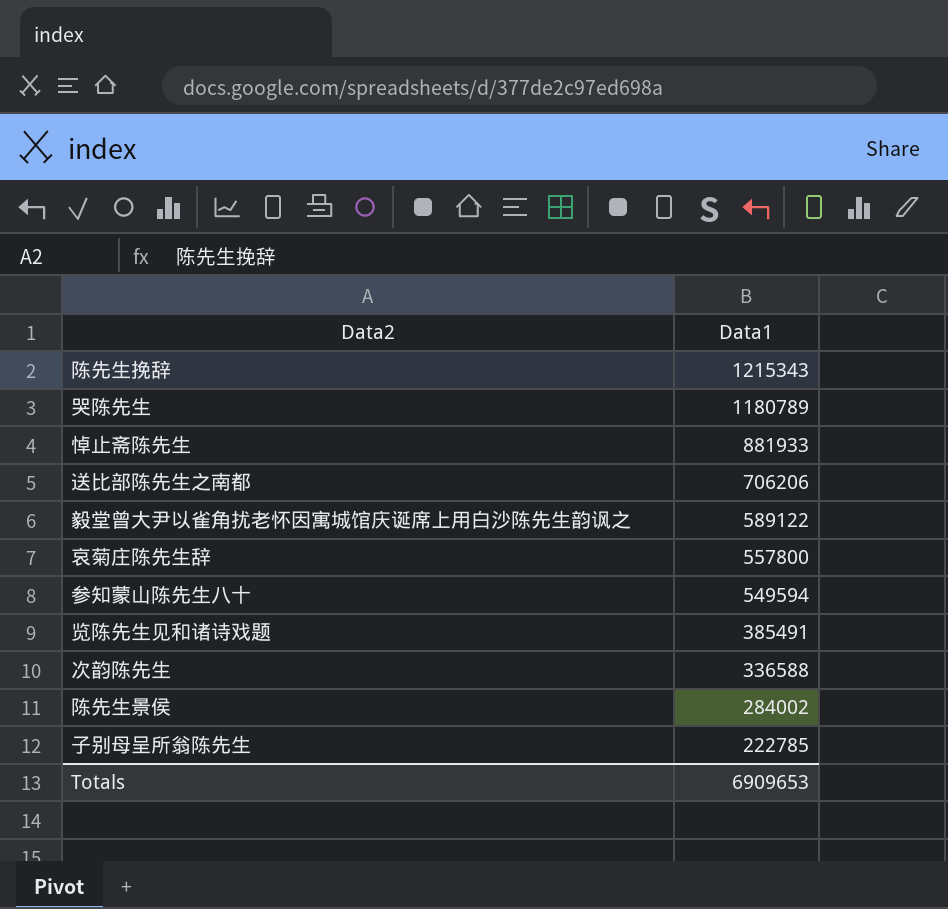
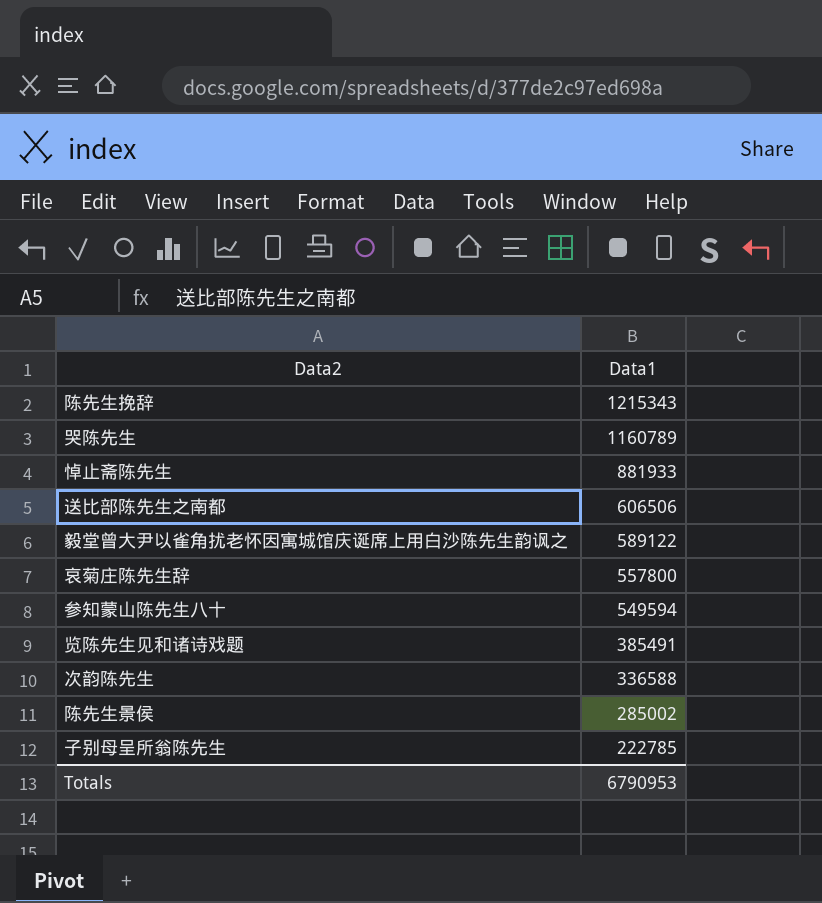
哭陈先生 | Data1: 1180789 -> 1160789
送比部陈先生之南都 | Data1: 706206 -> 606506
陈先生景侯 | Data1: 284002 -> 285002
Totals | Data1: 6909653 -> 6790953

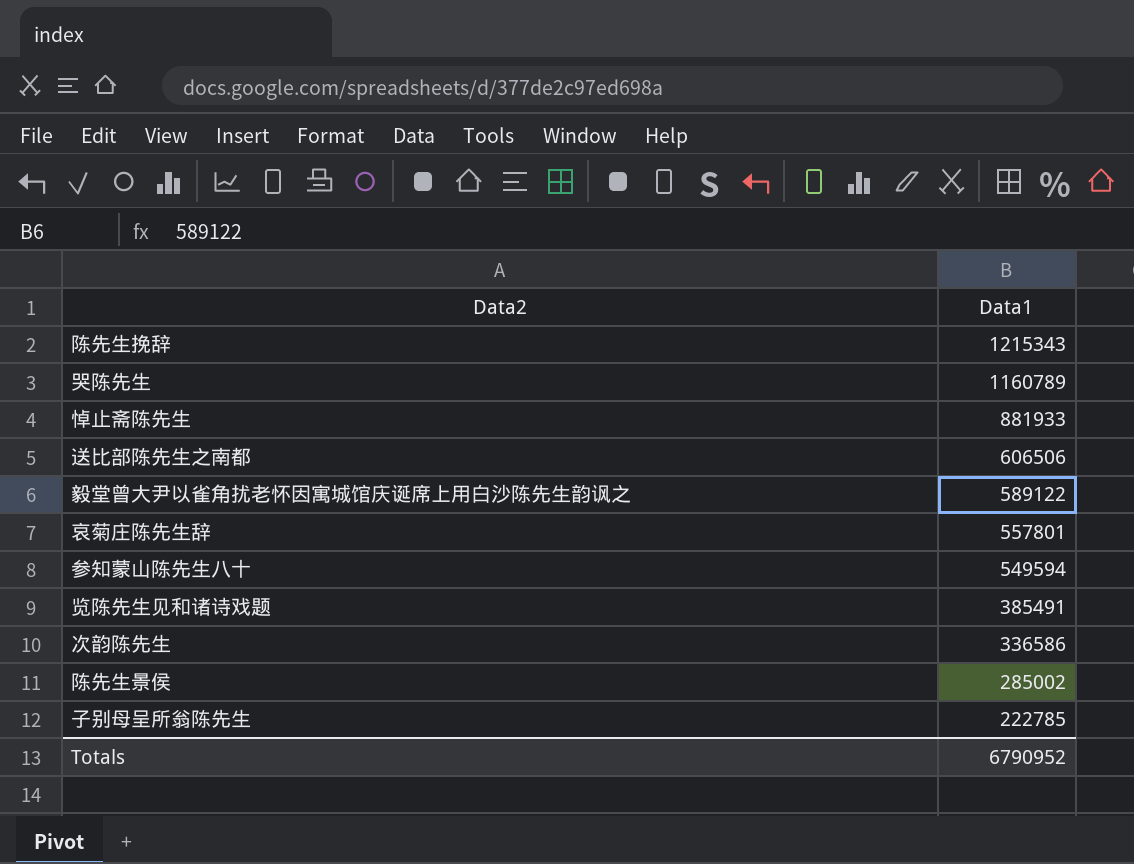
哀菊庄陈先生辞 | Data1: 557800 -> 557801
次韵陈先生 | Data1: 336588 -> 336586
Totals | Data1: 6790953 -> 6790952

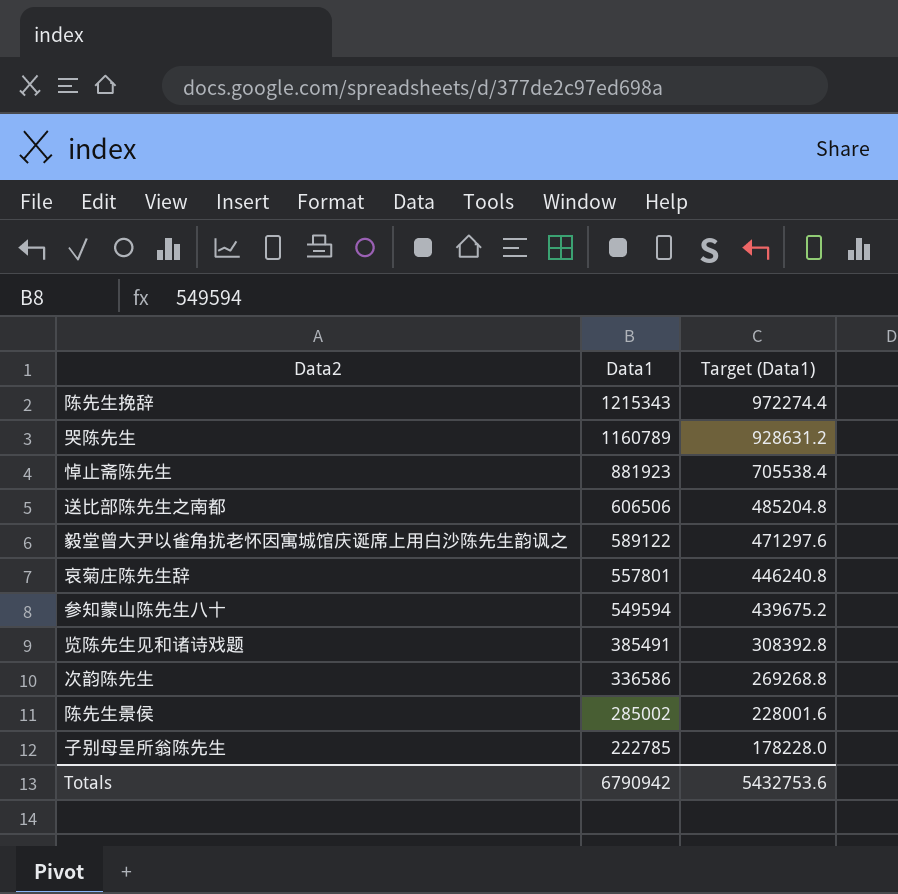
column Target (Data1) | formula: none -> [Data1] * 0.8
悼止斋陈先生 | Data1: 881933 -> 881923
Totals | Data1: 6790952 -> 6790942

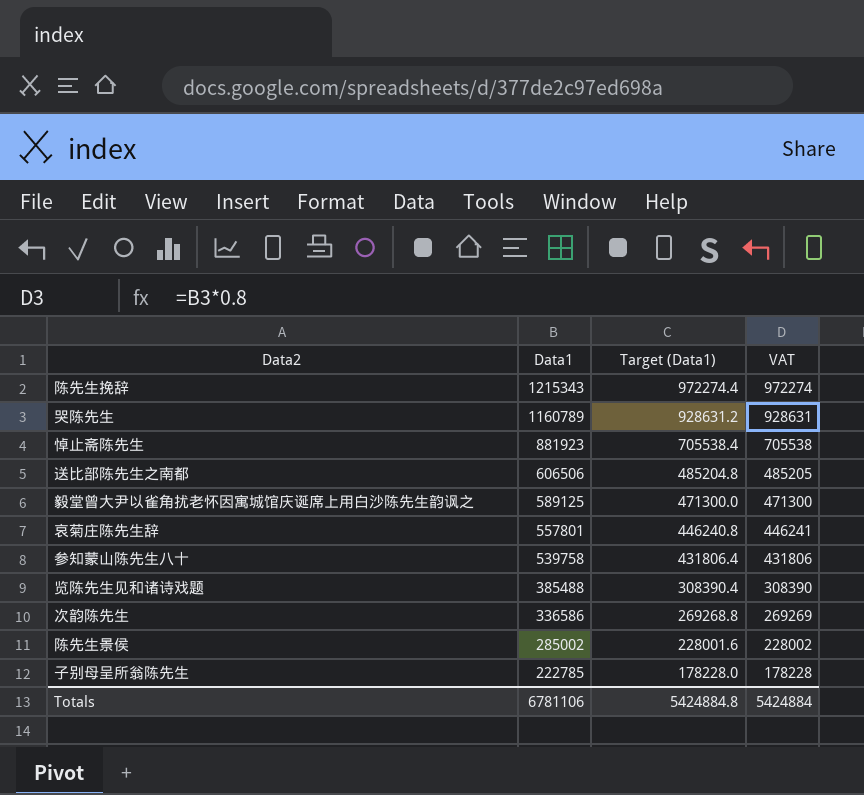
column VAT | formula: none -> [Data1] * 0.8
毅堂曾大尹以雀角扰老怀因寓城馆庆诞席上用白沙陈先生韵讽之 | Data1: 589122 -> 589125
毅堂曾大尹以雀角扰老怀因寓城馆庆诞席上用白沙陈先生韵讽之 | Target (Data1): 471297.6 -> 471300.0
参知蒙山陈先生八十 | Data1: 549594 -> 539758
参知蒙山陈先生八十 | Target (Data1): 439675.2 -> 431806.4
览陈先生见和诸诗戏题 | Data1: 385491 -> 385488
览陈先生见和诸诗戏题 | Target (Data1): 308392.8 -> 308390.4
Totals | Data1: 6790942 -> 6781106
Totals | Target (Data1): 5432753.6 -> 5424884.8

